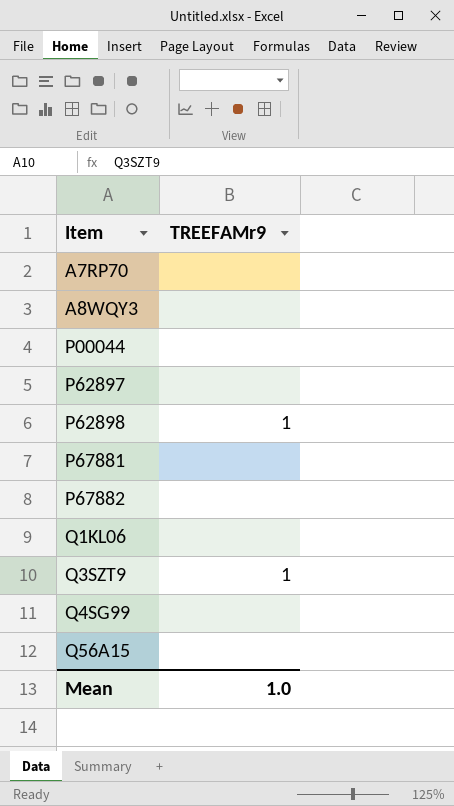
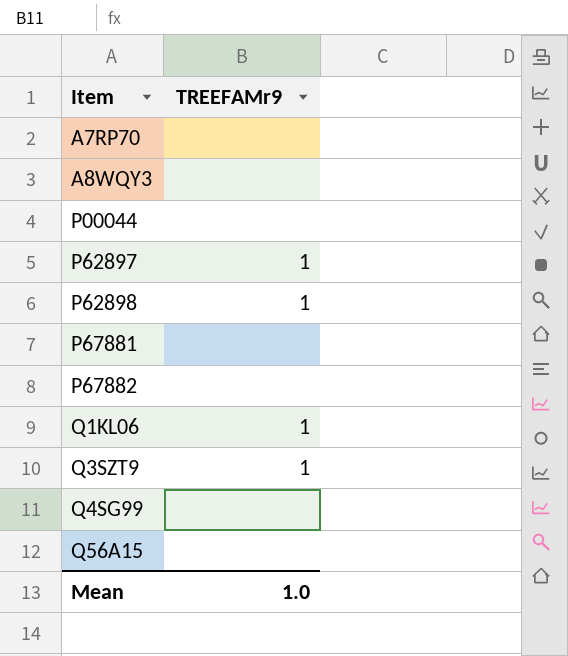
P62897 | TREEFAMr9: none -> 1
Q1KL06 | TREEFAMr9: none -> 1

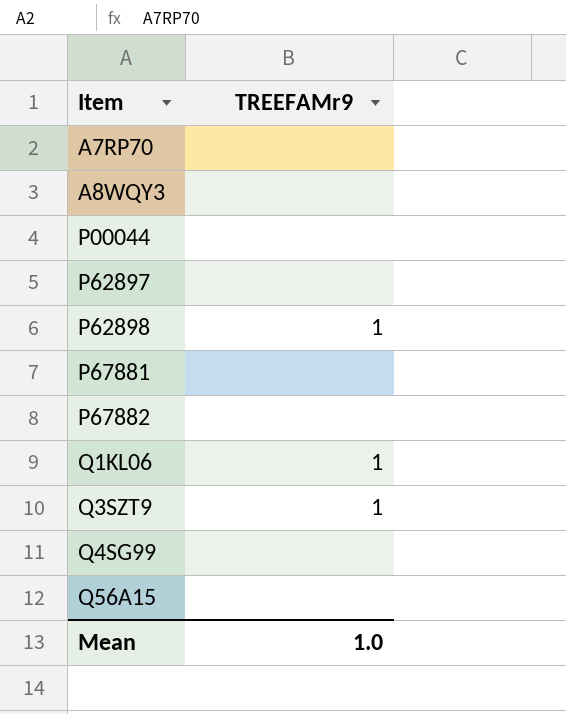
P62897 | TREEFAMr9: 1 -> none

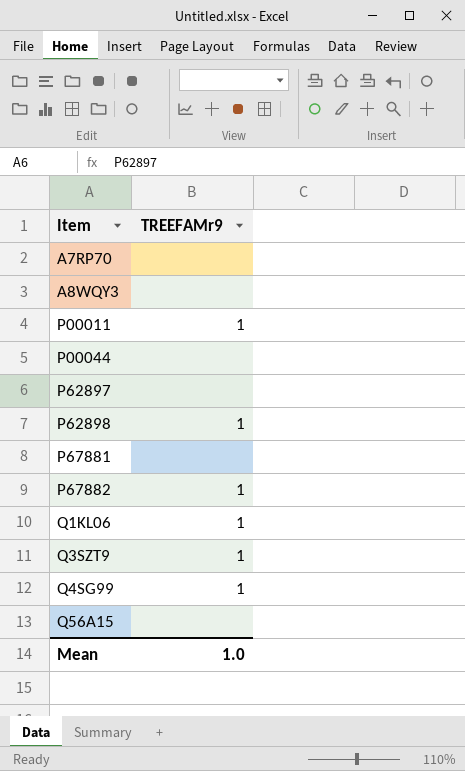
row P00011: none -> 1
P67882 | TREEFAMr9: none -> 1
Q4SG99 | TREEFAMr9: none -> 1

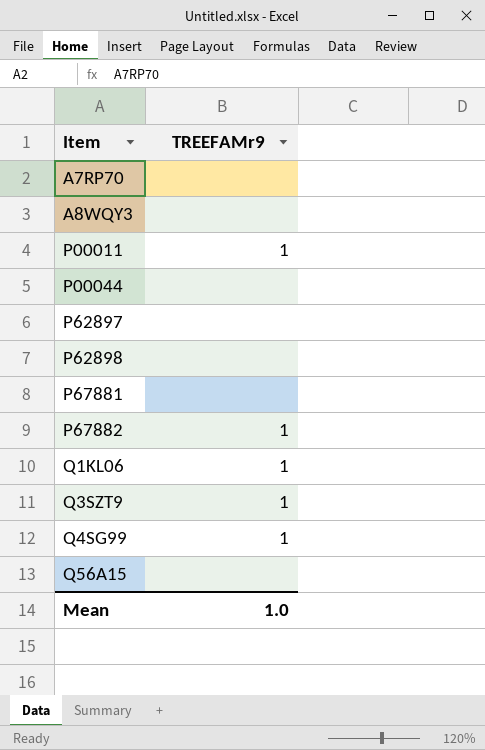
P62898 | TREEFAMr9: 1 -> none

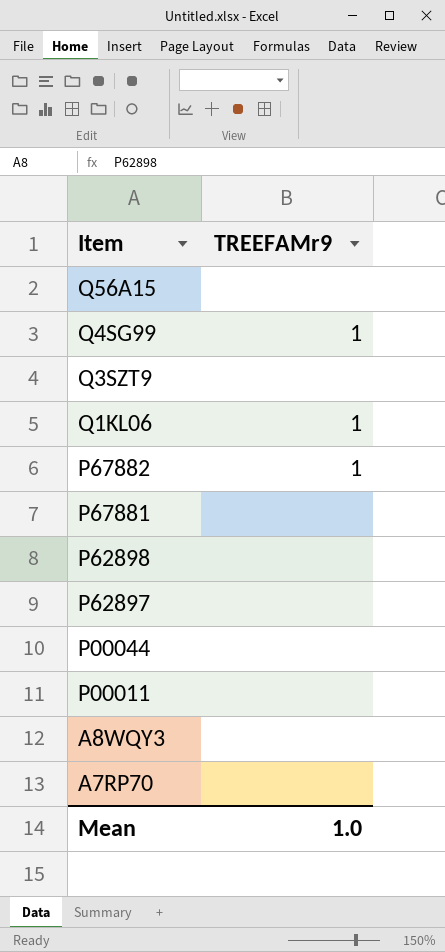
row order: Item ascending -> Item descending
Q3SZT9 | TREEFAMr9: 1 -> none
P00011 | TREEFAMr9: 1 -> none

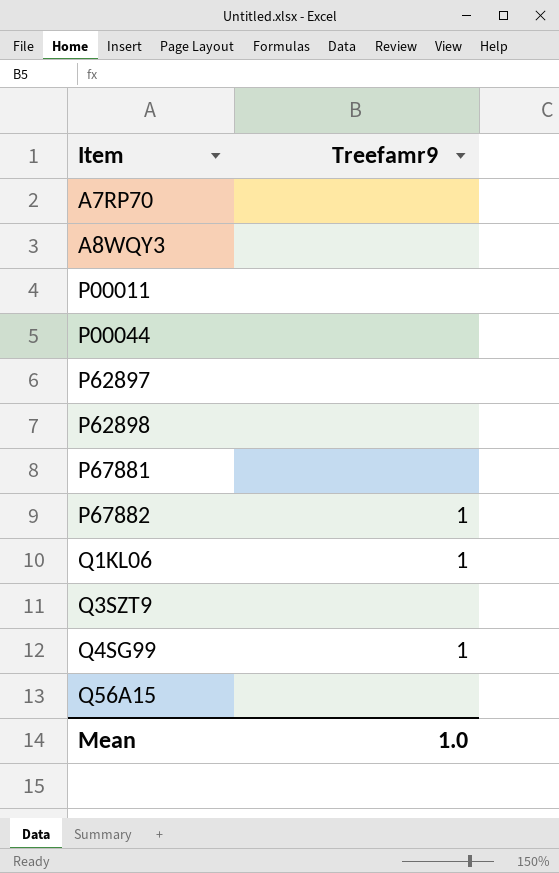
row order: Item descending -> Item ascending
column name: TREEFAMr9 -> Treefamr9

